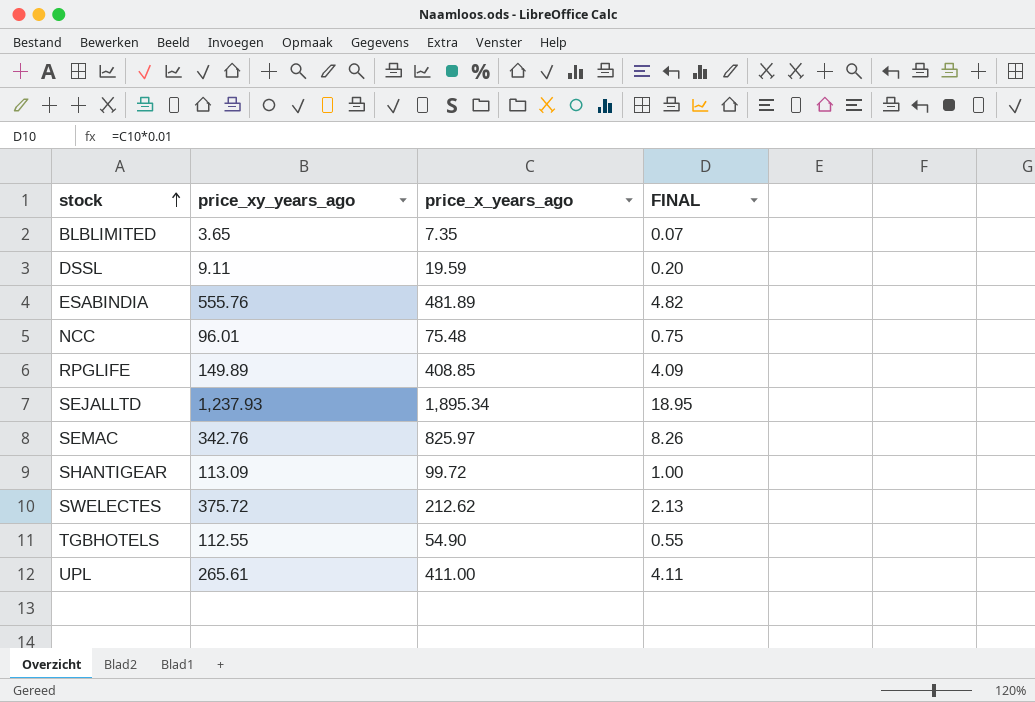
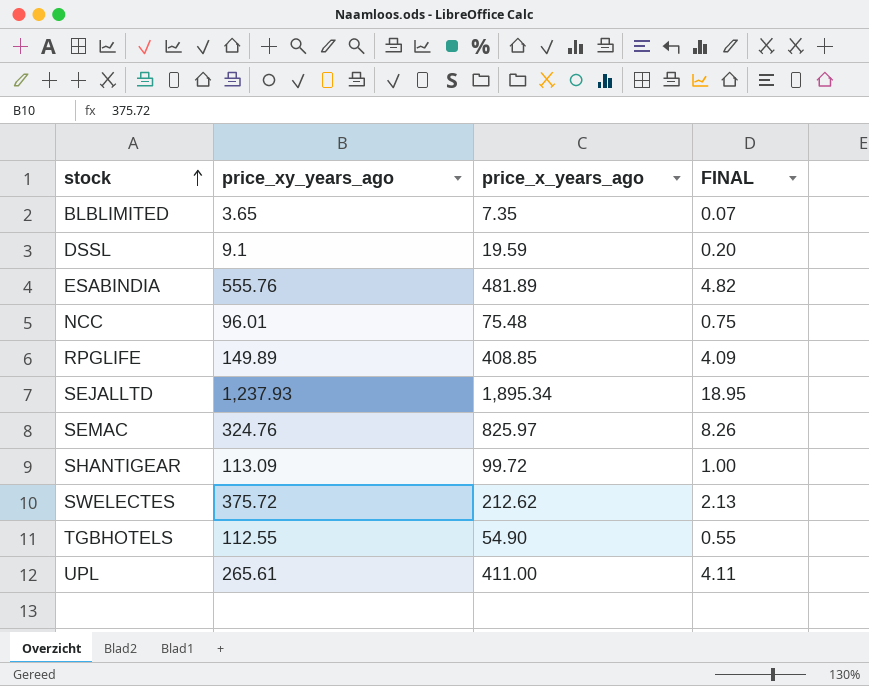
DSSL | price_xy_years_ago: 9.11 -> 9.1
SEMAC | price_xy_years_ago: 342.76 -> 324.76

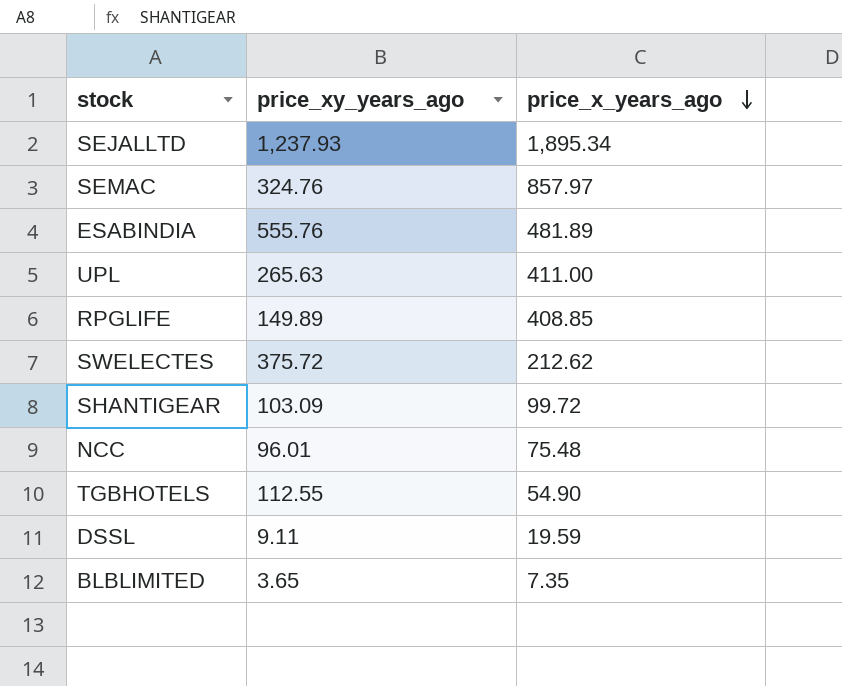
row order: stock ascending -> price_x_years_ago descending
column FINAL | formula: [price_x_years_ago] * 0.01 -> none
SEMAC | price_x_years_ago: 825.97 -> 857.97
UPL | price_xy_years_ago: 265.61 -> 265.63
SHANTIGEAR | price_xy_years_ago: 113.09 -> 103.09
DSSL | price_xy_years_ago: 9.1 -> 9.11

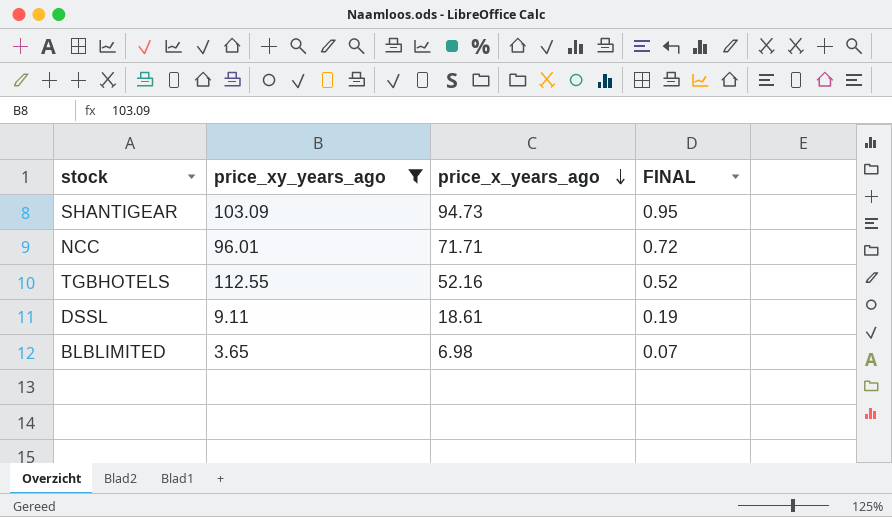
filter: none -> price_xy_years_ago <= 112.55
column FINAL | formula: none -> [price_x_years_ago] * 0.01
SHANTIGEAR | price_x_years_ago: 99.72 -> 94.73
NCC | price_x_years_ago: 75.48 -> 71.71
TGBHOTELS | price_x_years_ago: 54.90 -> 52.16
DSSL | price_x_years_ago: 19.59 -> 18.61
BLBLIMITED | price_x_years_ago: 7.35 -> 6.98

